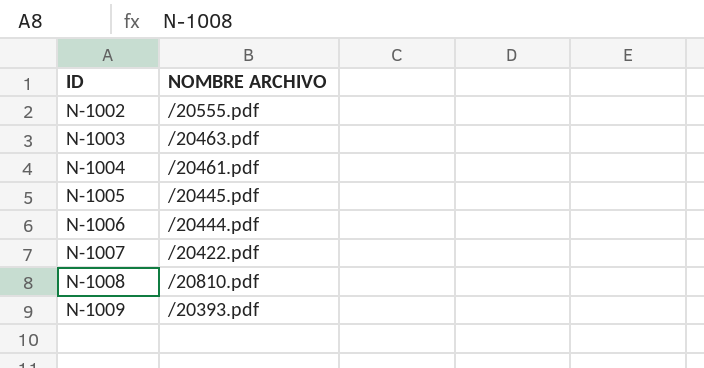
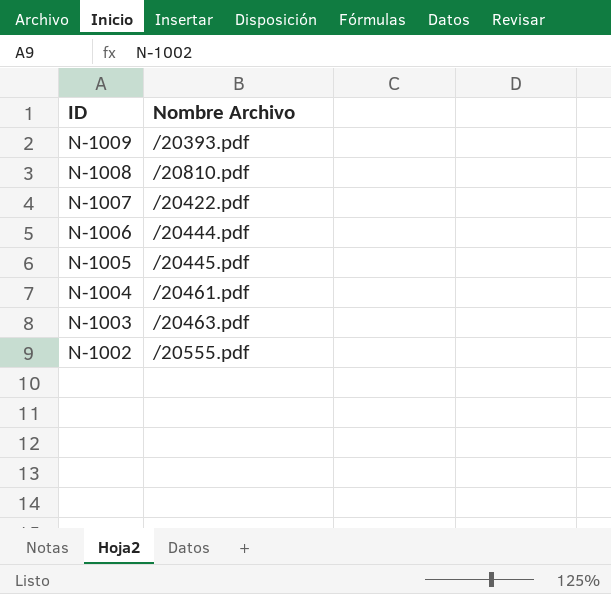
row order: ID ascending -> ID descending
column name: NOMBRE ARCHIVO -> Nombre Archivo

